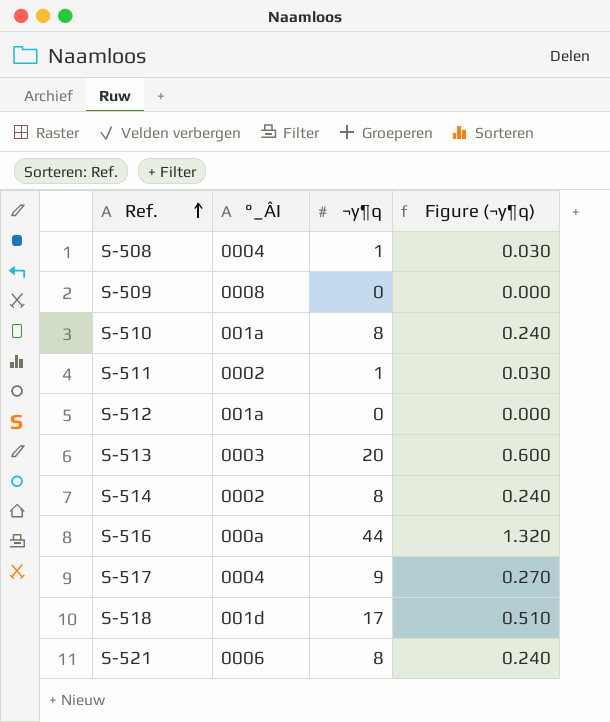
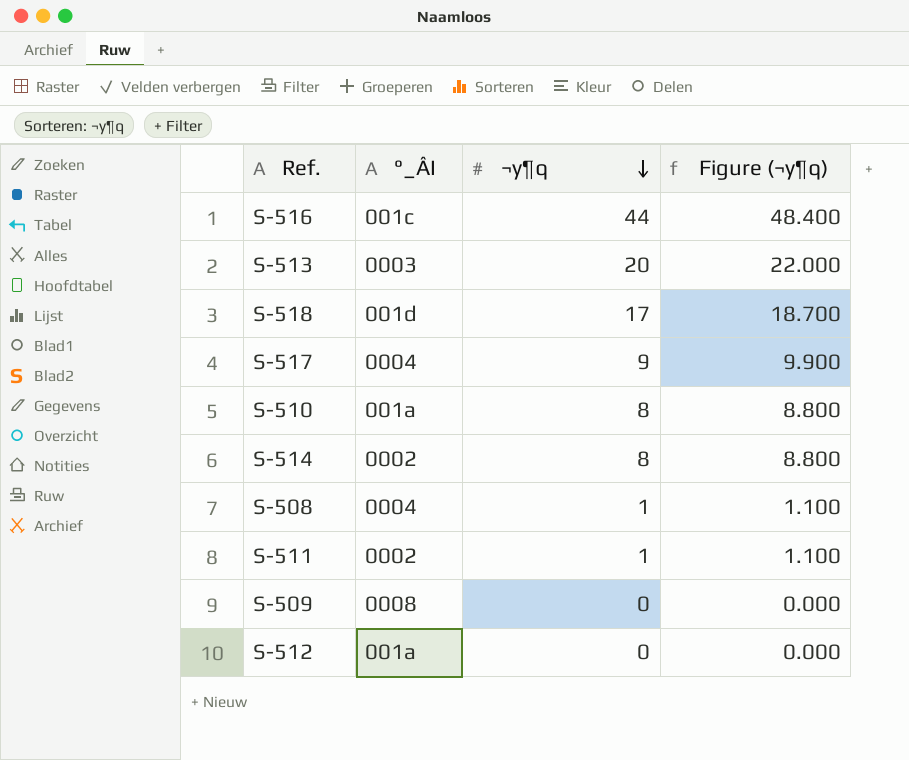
row order: Ref. ascending -> ¬y¶q descending
column Figure (¬y¶q) | formula: [¬y¶q] * 0.03 -> [¬y¶q] * 1.1
row S-521: 0006 | 8 | 0.240 -> none
S-516 | °_ÂI: 000a -> 001c

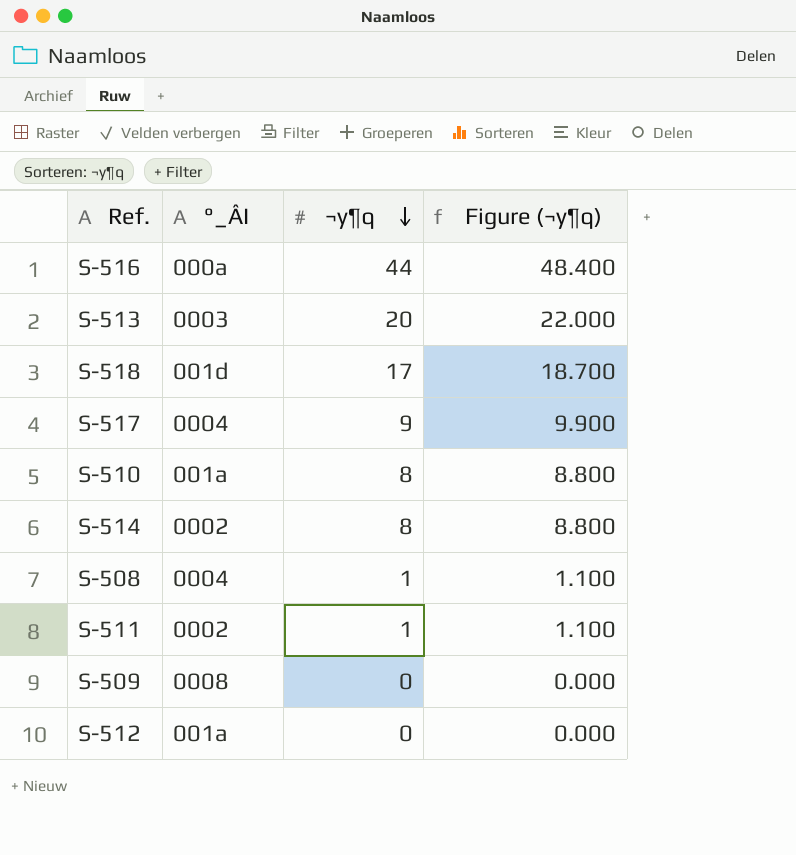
S-516 | °_ÂI: 001c -> 000a

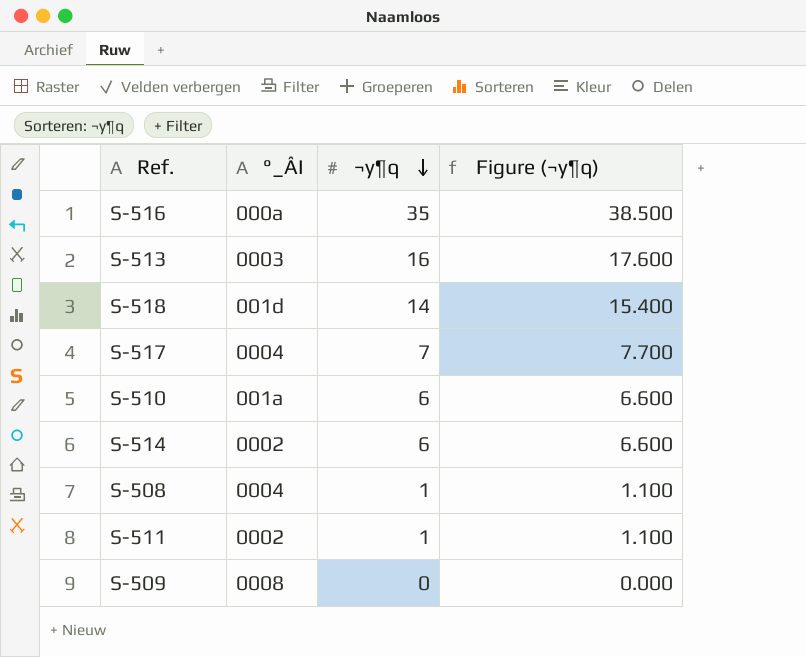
row S-512: 001a | 0 | 0.000 -> none
S-516 | ¬y¶q: 44 -> 35
S-516 | Figure (¬y¶q): 48.400 -> 38.500
S-513 | ¬y¶q: 20 -> 16
S-513 | Figure (¬y¶q): 22.000 -> 17.600
S-518 | ¬y¶q: 17 -> 14
S-518 | Figure (¬y¶q): 18.700 -> 15.400
S-517 | ¬y¶q: 9 -> 7
S-517 | Figure (¬y¶q): 9.900 -> 7.700
S-510 | ¬y¶q: 8 -> 6
S-510 | Figure (¬y¶q): 8.800 -> 6.600
S-514 | ¬y¶q: 8 -> 6
S-514 | Figure (¬y¶q): 8.800 -> 6.600

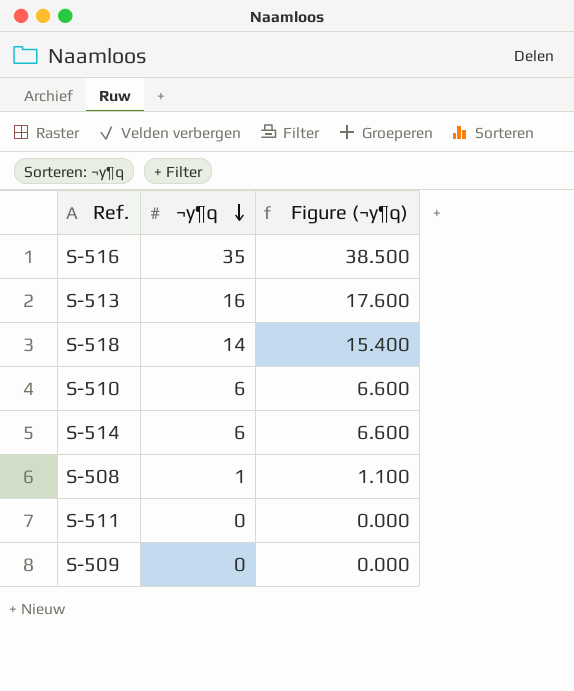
column °_ÂI | position: 2 -> none
row S-517: 0004 | 7 | 7.700 -> none
S-511 | ¬y¶q: 1 -> 0
S-511 | Figure (¬y¶q): 1.100 -> 0.000

